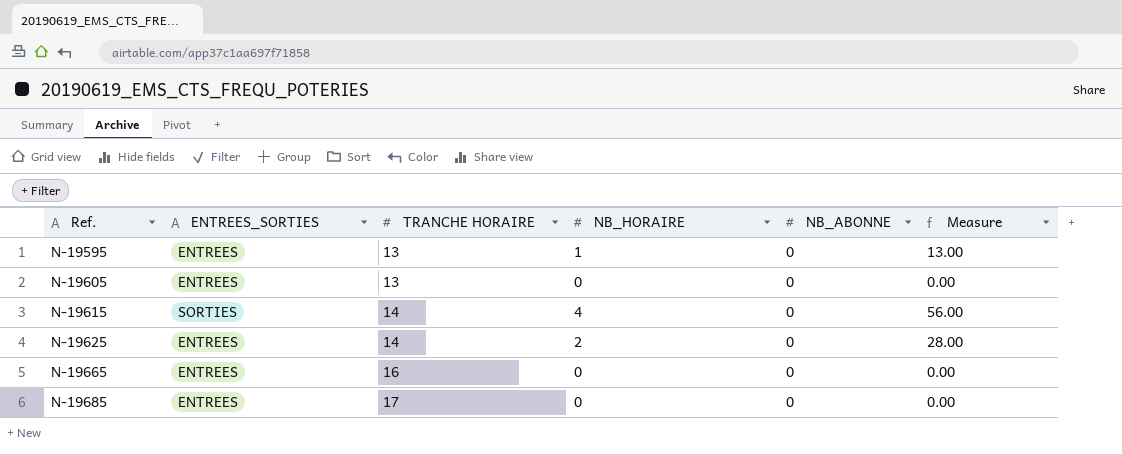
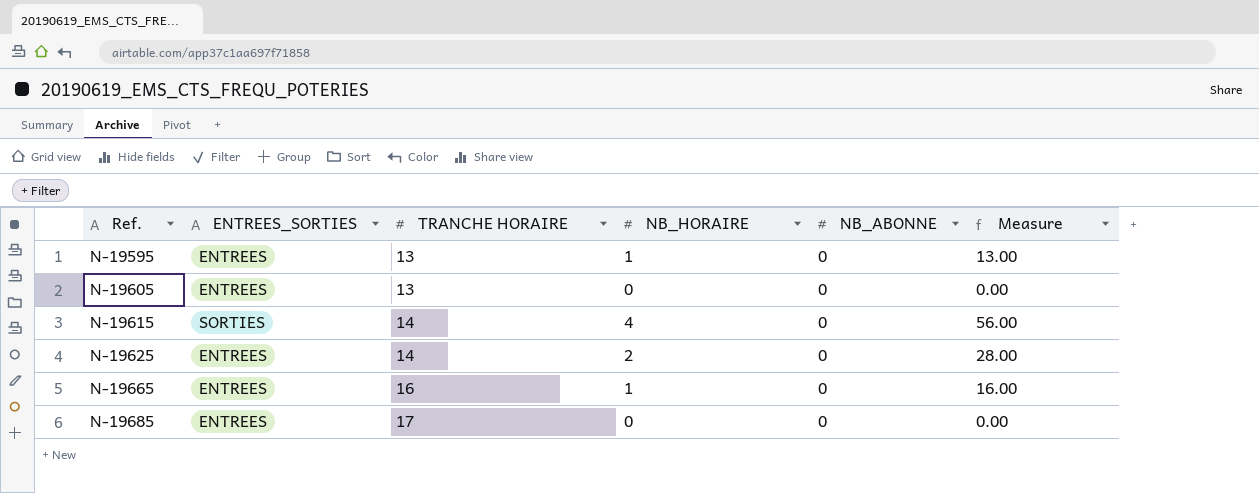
N-19665 | NB_HORAIRE: 0 -> 1
N-19665 | Measure: 0.00 -> 16.00

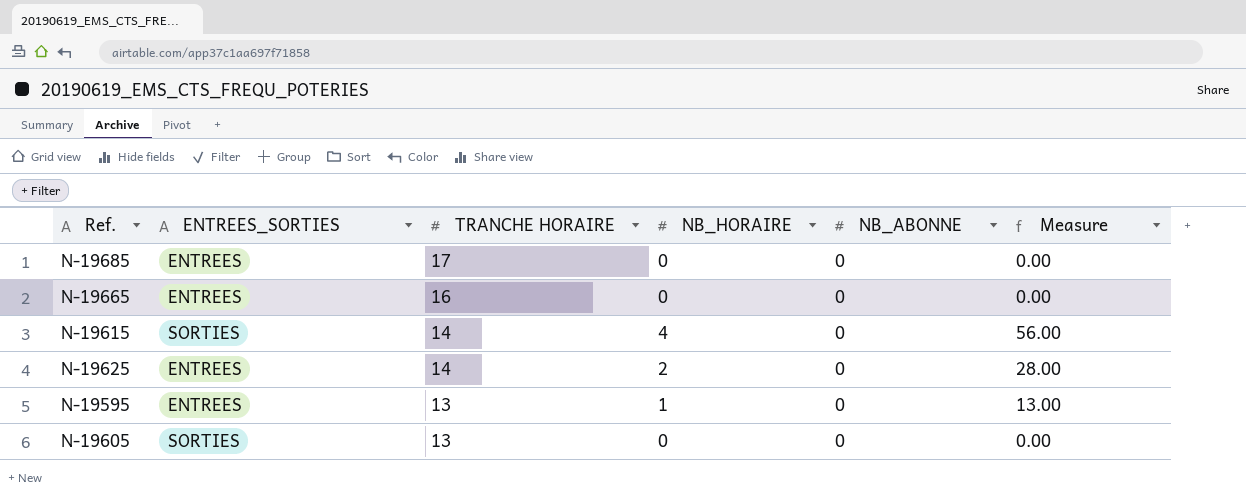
row order: Ref. ascending -> TRANCHE HORAIRE descending
N-19665 | NB_HORAIRE: 1 -> 0
N-19665 | Measure: 16.00 -> 0.00
N-19605 | ENTREES_SORTIES: ENTREES -> SORTIES

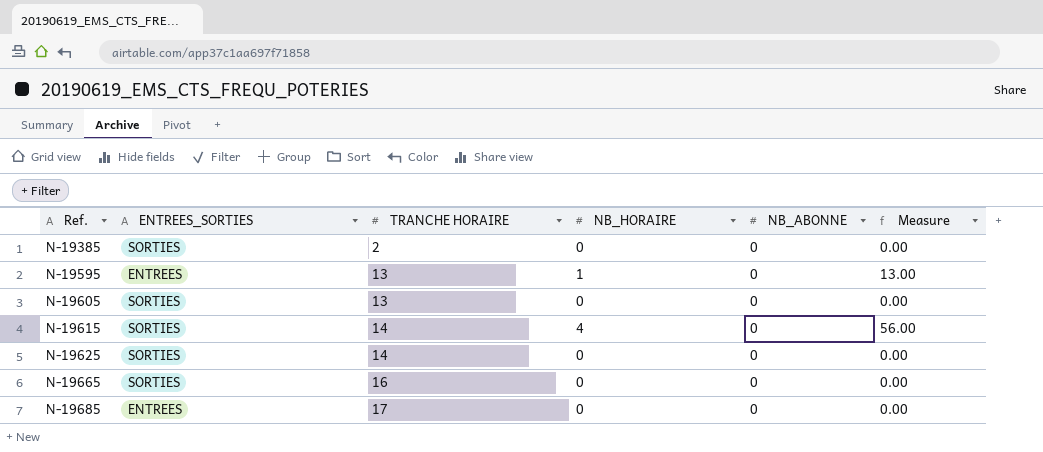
row order: TRANCHE HORAIRE descending -> Ref. ascending
row N-19385: none -> SORTIES | 2 | 0 | 0 | 0.00
N-19625 | ENTREES_SORTIES: ENTREES -> SORTIES
N-19625 | NB_HORAIRE: 2 -> 0
N-19625 | Measure: 28.00 -> 0.00
N-19665 | ENTREES_SORTIES: ENTREES -> SORTIES

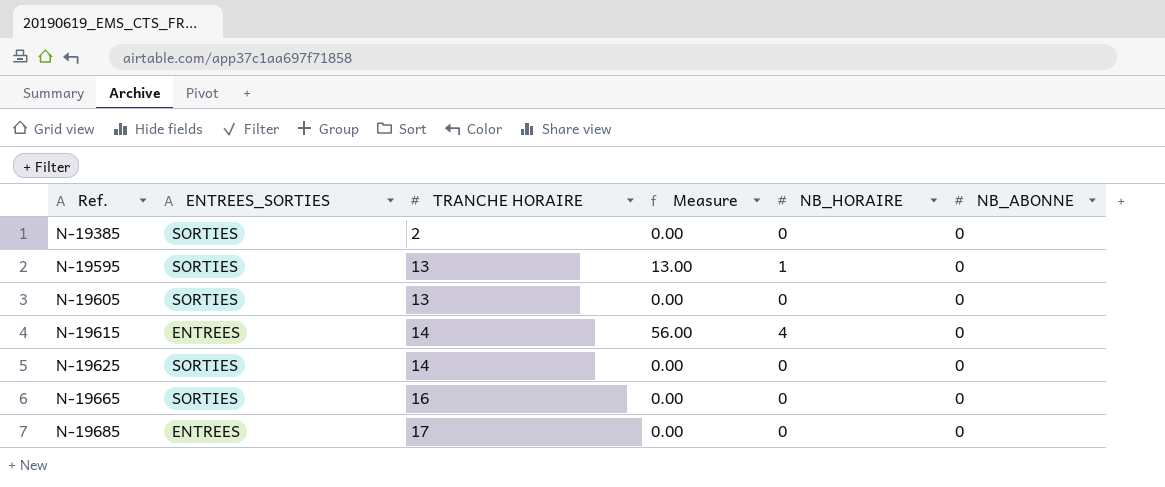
column Measure | position: 6 -> 4
N-19595 | ENTREES_SORTIES: ENTREES -> SORTIES
N-19615 | ENTREES_SORTIES: SORTIES -> ENTREES

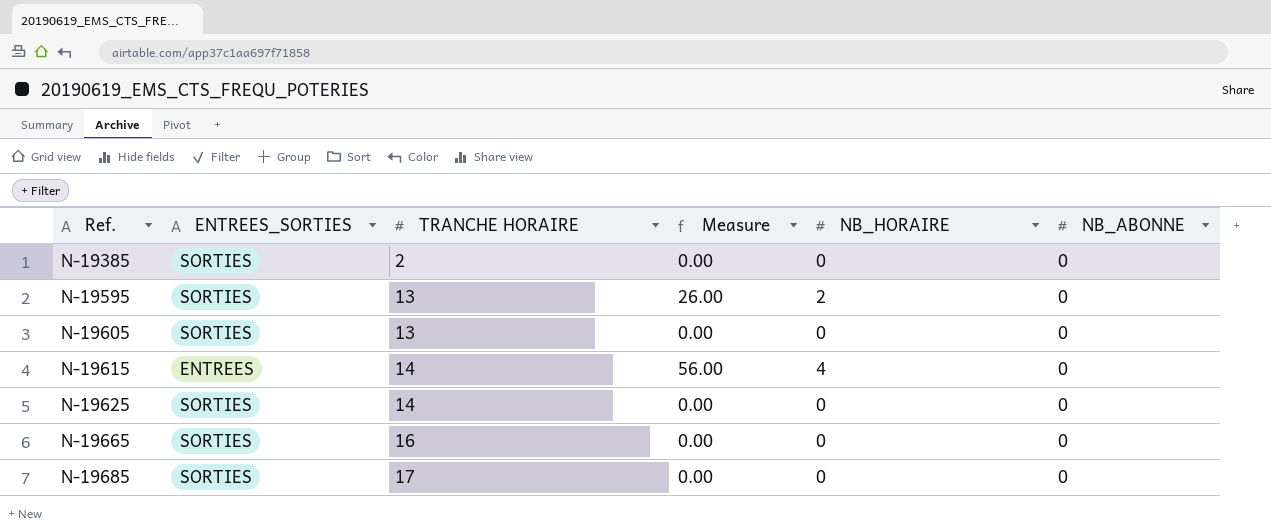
N-19595 | Measure: 13.00 -> 26.00
N-19595 | NB_HORAIRE: 1 -> 2
N-19685 | ENTREES_SORTIES: ENTREES -> SORTIES

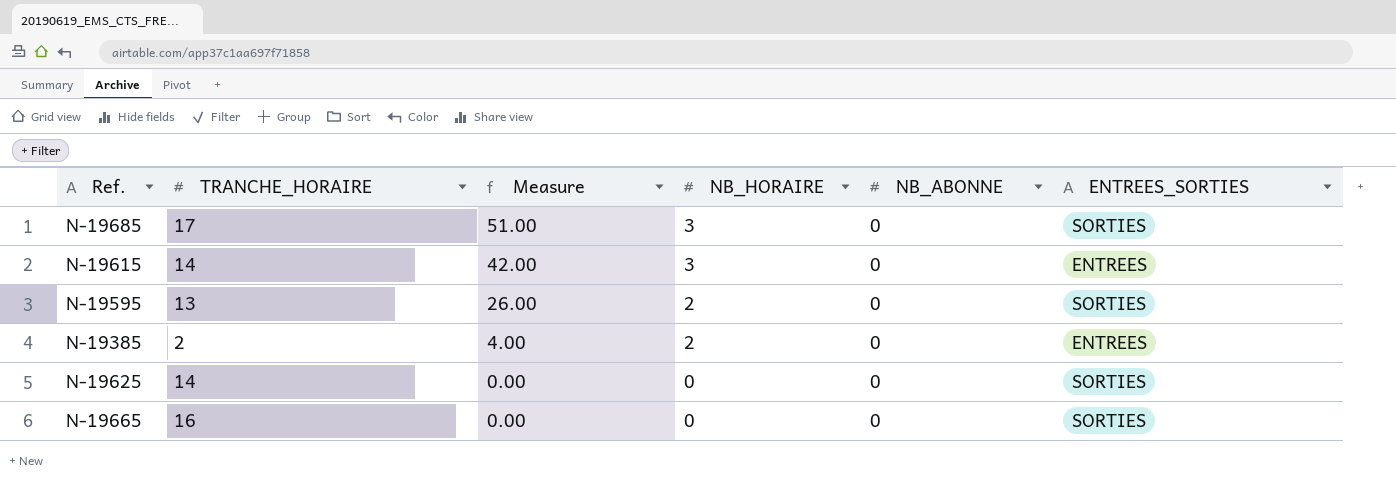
row order: Ref. ascending -> Measure descending
column name: TRANCHE HORAIRE -> TRANCHE_HORAIRE
column ENTREES_SORTIES | position: 2 -> 6
row N-19605: SORTIES | 13 | 0.00 | 0 | 0 -> none
N-19685 | Measure: 0.00 -> 51.00
N-19685 | NB_HORAIRE: 0 -> 3
N-19615 | Measure: 56.00 -> 42.00
N-19615 | NB_HORAIRE: 4 -> 3
N-19385 | Measure: 0.00 -> 4.00
N-19385 | NB_HORAIRE: 0 -> 2
N-19385 | ENTREES_SORTIES: SORTIES -> ENTREES

